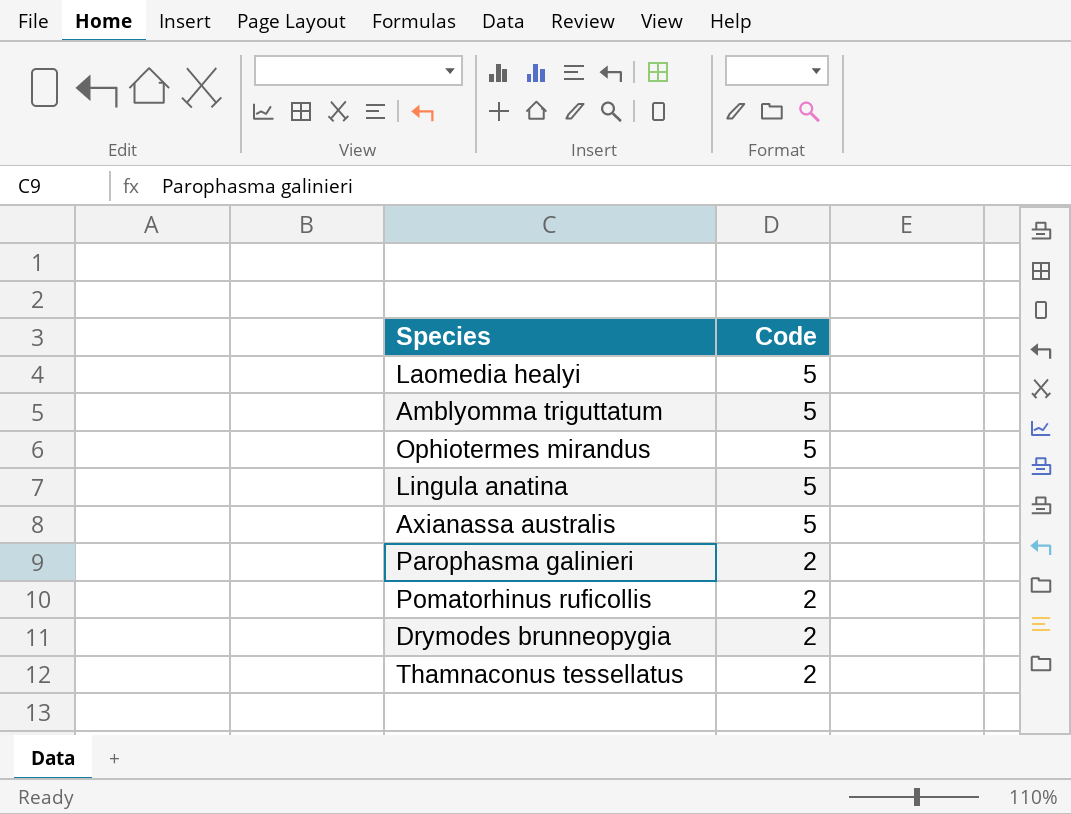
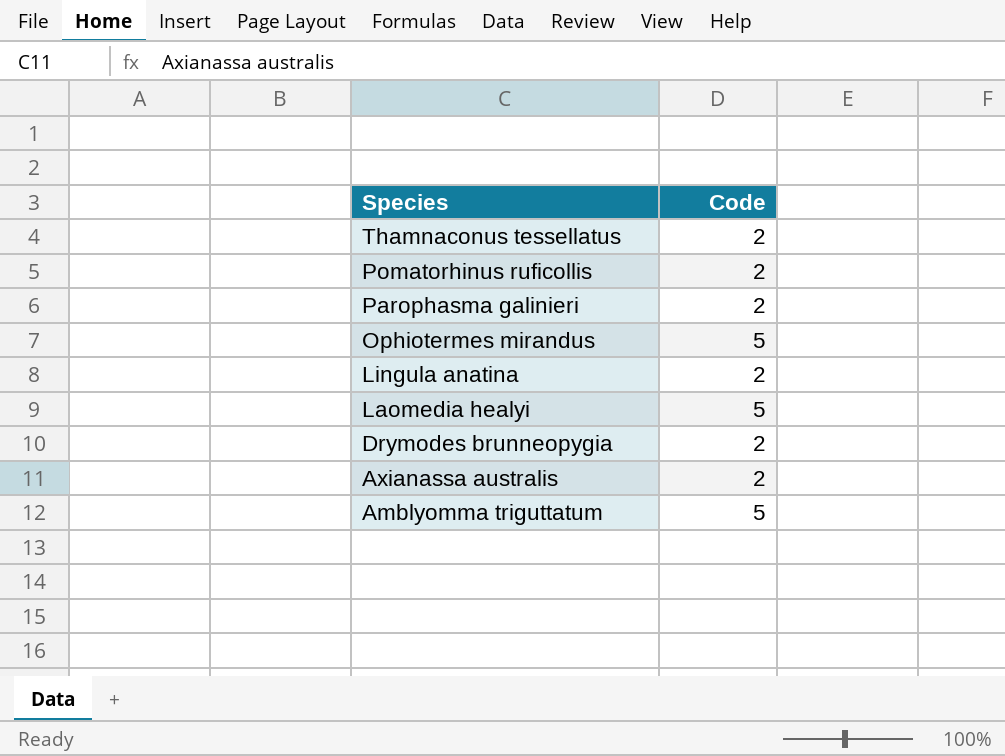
row order: Code descending -> Species descending
Lingula anatina | Code: 5 -> 2
Axianassa australis | Code: 5 -> 2

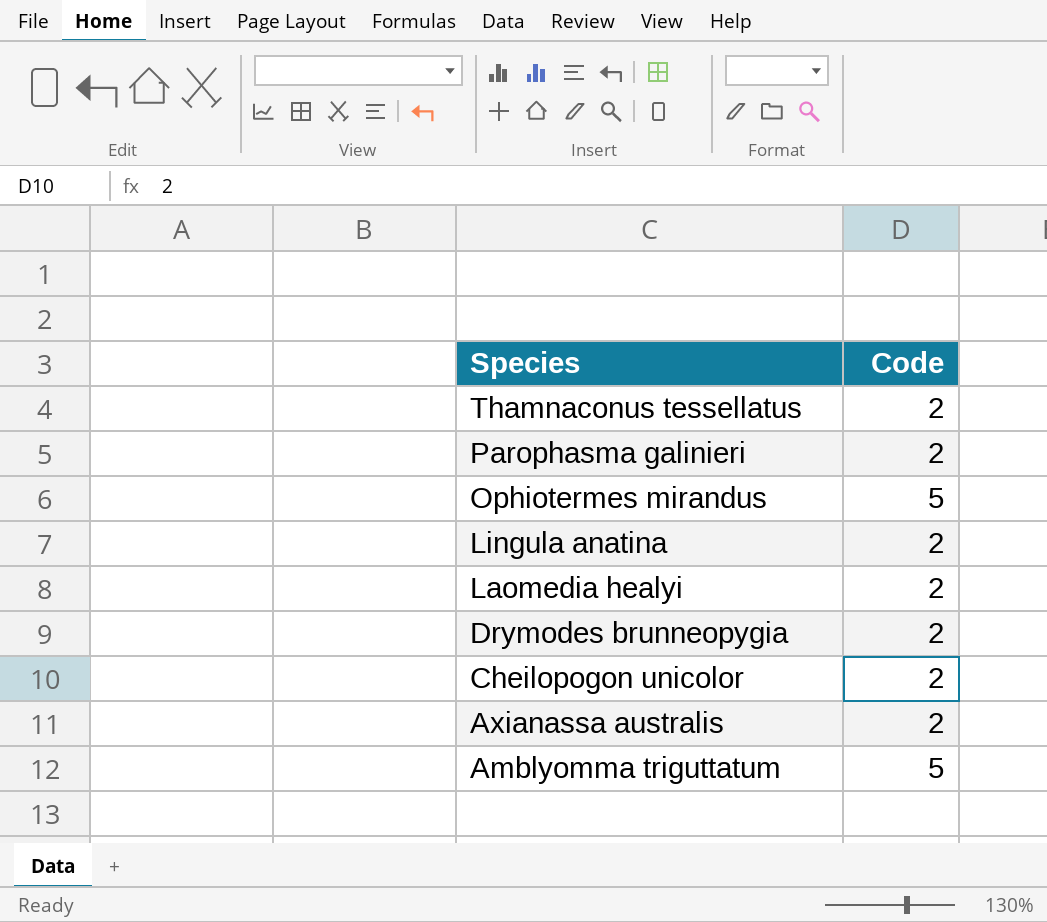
row Pomatorhinus ruficollis: 2 -> none
Laomedia healyi | Code: 5 -> 2
row Cheilopogon unicolor: none -> 2

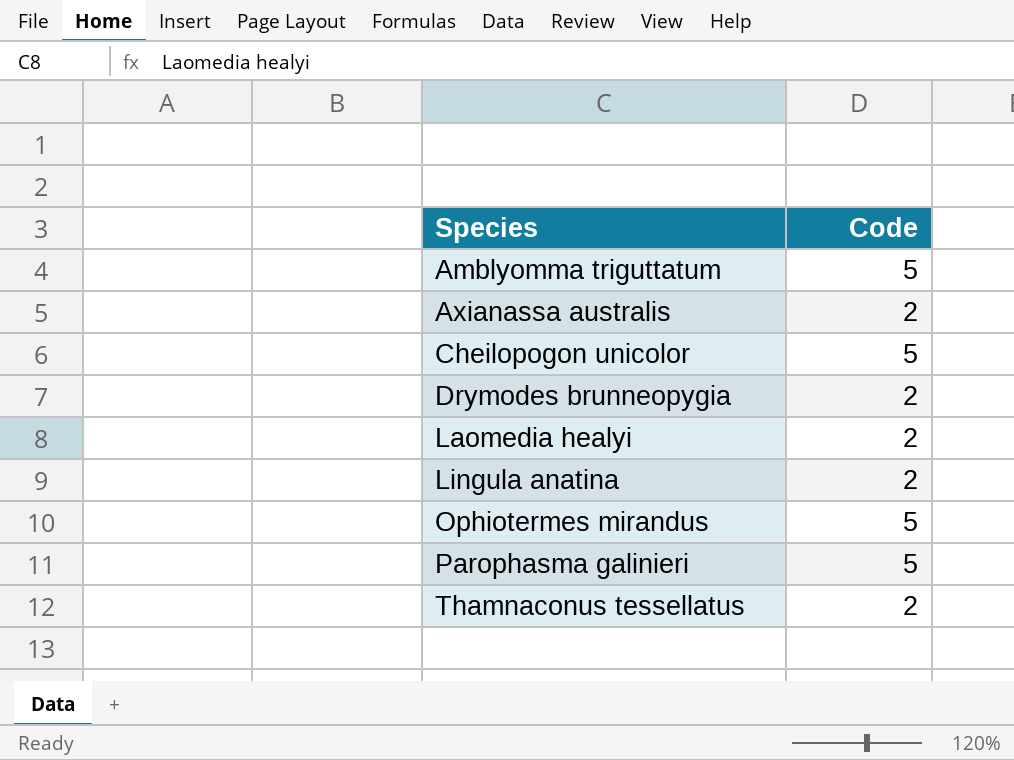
row order: Species descending -> Species ascending
Cheilopogon unicolor | Code: 2 -> 5
Parophasma galinieri | Code: 2 -> 5

